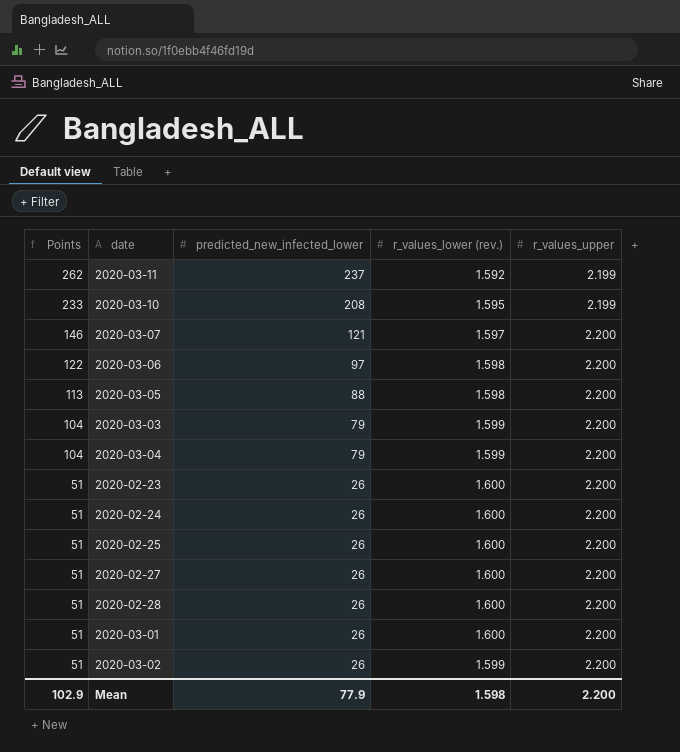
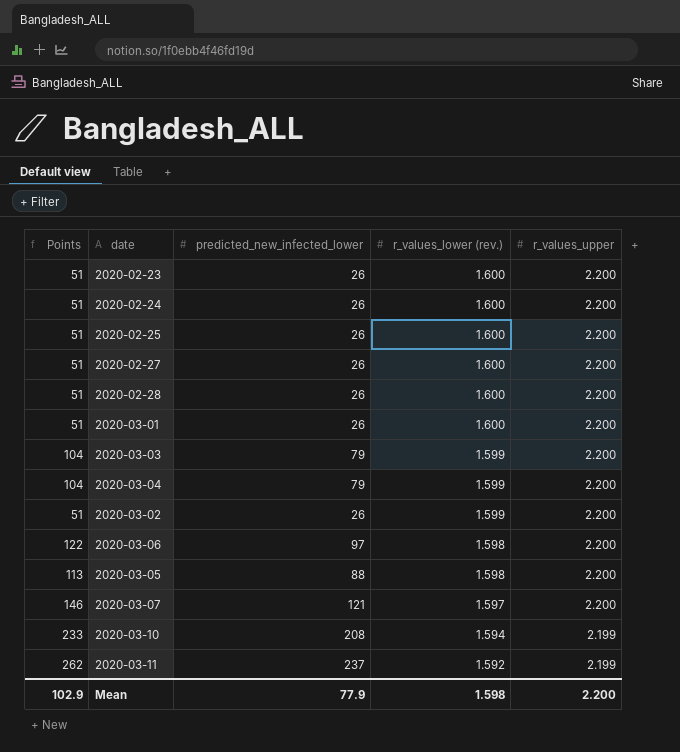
row order: Points descending -> r_values_lower (rev.) descending
2020-03-10 | r_values_lower (rev.): 1.595 -> 1.594

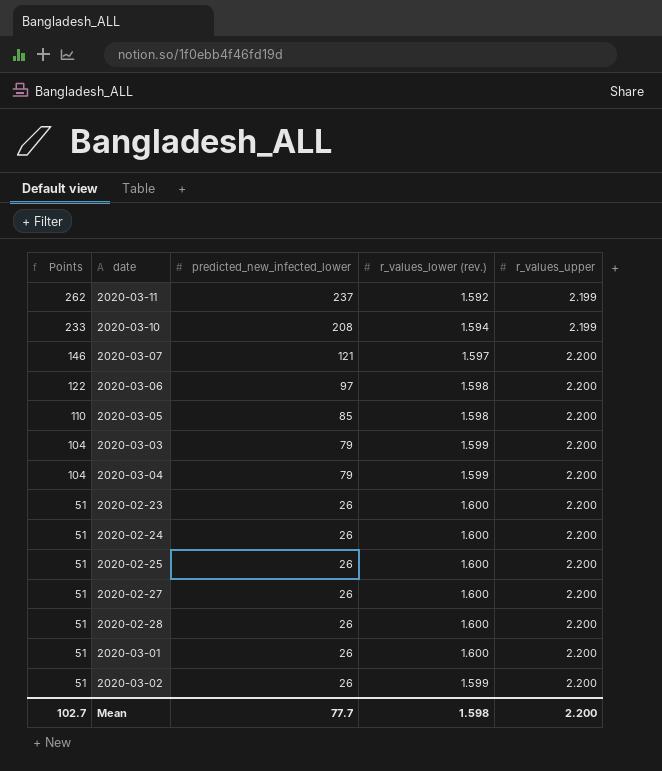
row order: r_values_lower (rev.) descending -> Points descending
2020-03-05 | Points: 113 -> 110
2020-03-05 | predicted_new_infected_lower: 88 -> 85
Mean | Points: 102.9 -> 102.7
Mean | predicted_new_infected_lower: 77.9 -> 77.7

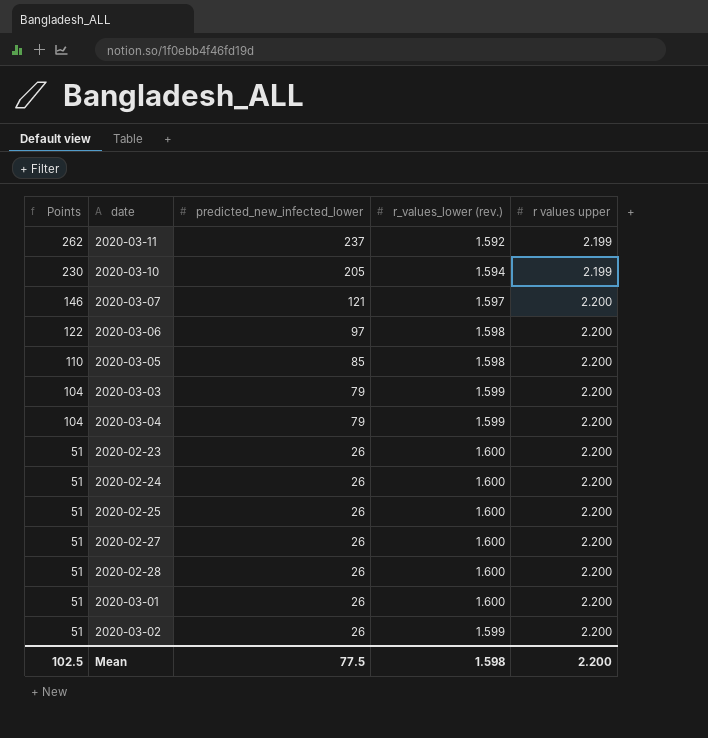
column name: r_values_upper -> r values upper
2020-03-10 | Points: 233 -> 230
2020-03-10 | predicted_new_infected_lower: 208 -> 205
Mean | Points: 102.7 -> 102.5
Mean | predicted_new_infected_lower: 77.7 -> 77.5

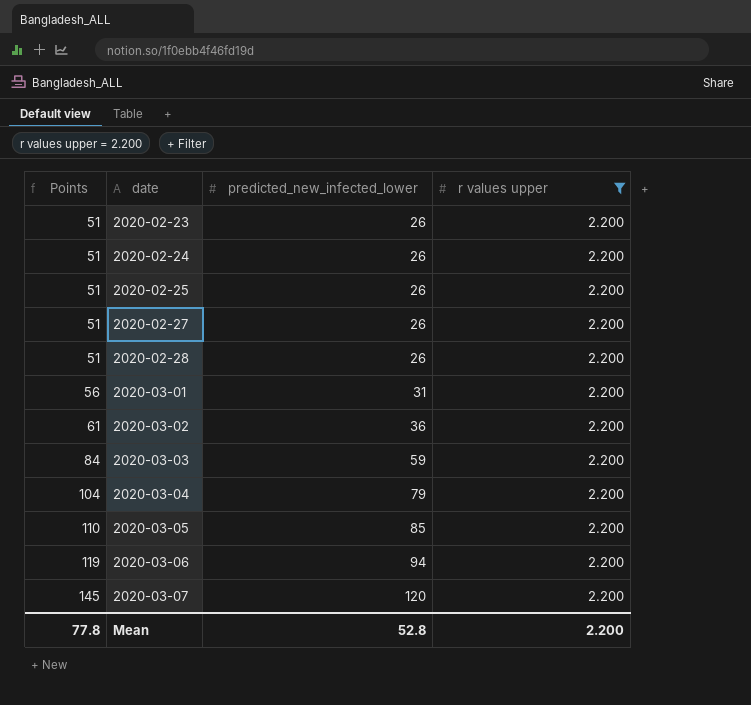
filter: none -> r values upper = 2.200
row order: Points descending -> Points ascending
column r_values_lower (rev.) | position: 4 -> none
2020-03-01 | Points: 51 -> 56
2020-03-01 | predicted_new_infected_lower: 26 -> 31
2020-03-02 | Points: 51 -> 61
2020-03-02 | predicted_new_infected_lower: 26 -> 36
2020-03-03 | Points: 104 -> 84
2020-03-03 | predicted_new_infected_lower: 79 -> 59
2020-03-06 | Points: 122 -> 119
2020-03-06 | predicted_new_infected_lower: 97 -> 94
2020-03-07 | Points: 146 -> 145
2020-03-07 | predicted_new_infected_lower: 121 -> 120
Mean | Points: 102.5 -> 77.8
Mean | predicted_new_infected_lower: 77.5 -> 52.8

